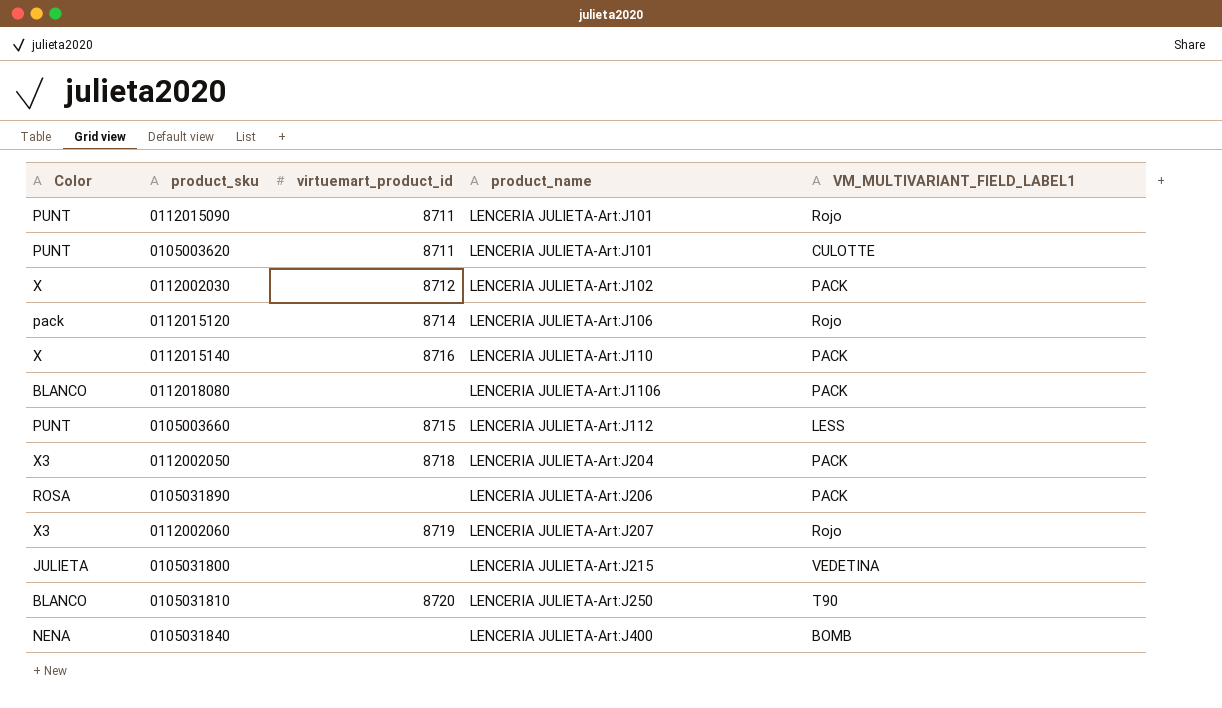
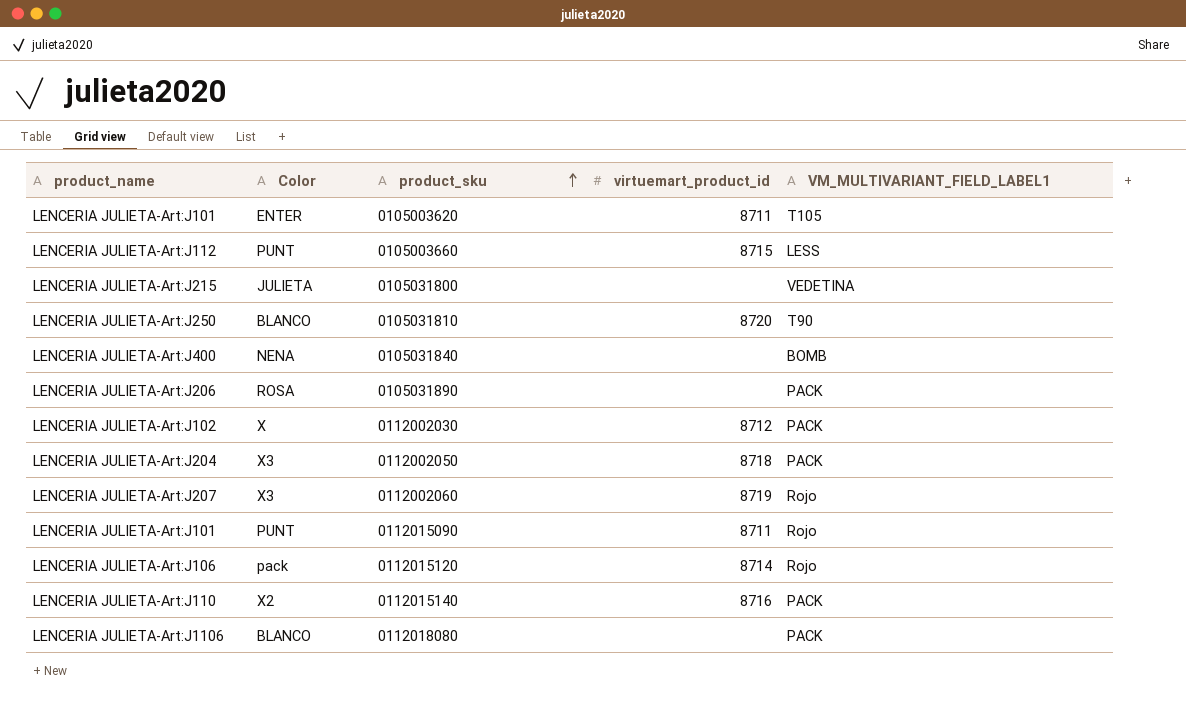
row order: none -> product_sku ascending
column product_name | position: 4 -> 1
0105003620 | Color: PUNT -> ENTER
0105003620 | VM_MULTIVARIANT_FIELD_LABEL1: CULOTTE -> T105
0112015140 | Color: X -> X2

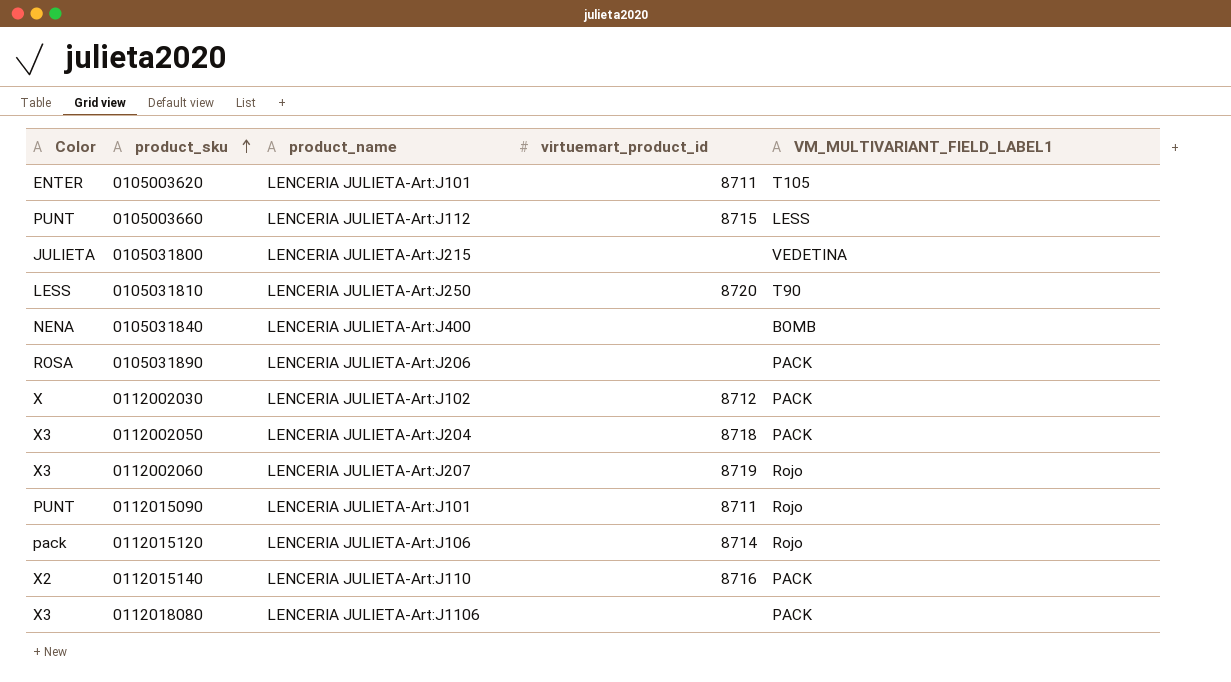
column product_name | position: 1 -> 3
0105031810 | Color: BLANCO -> LESS
0112018080 | Color: BLANCO -> X3

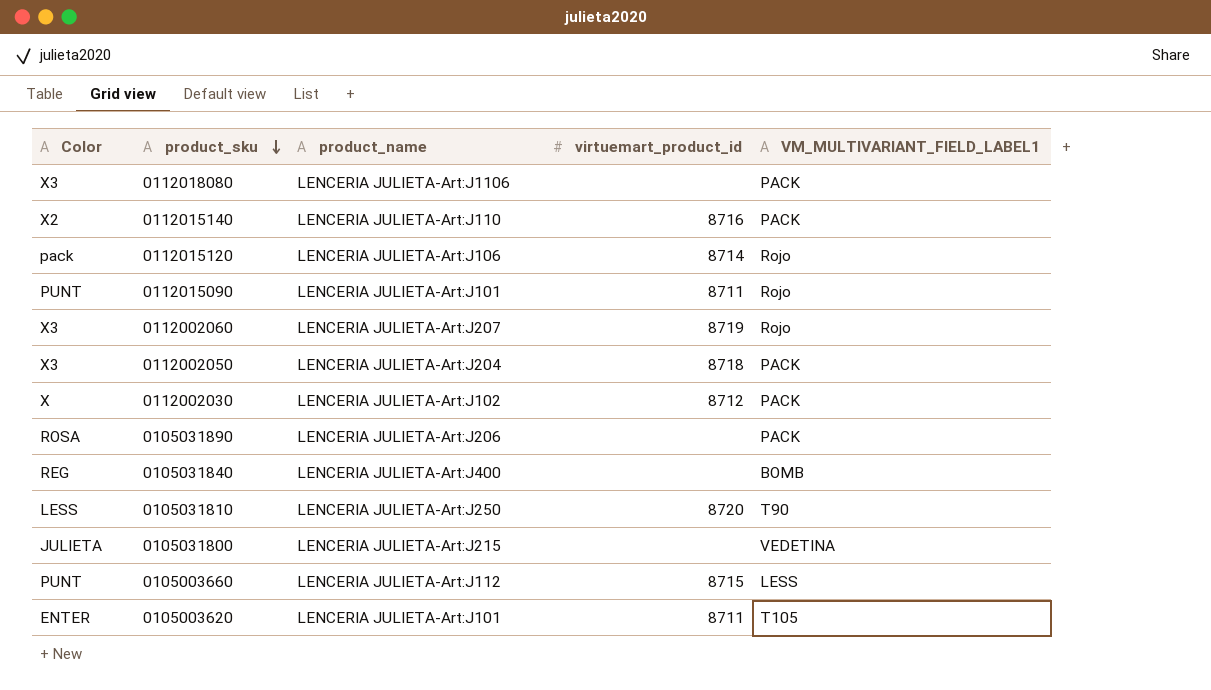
row order: product_sku ascending -> product_sku descending
0105031840 | Color: NENA -> REG

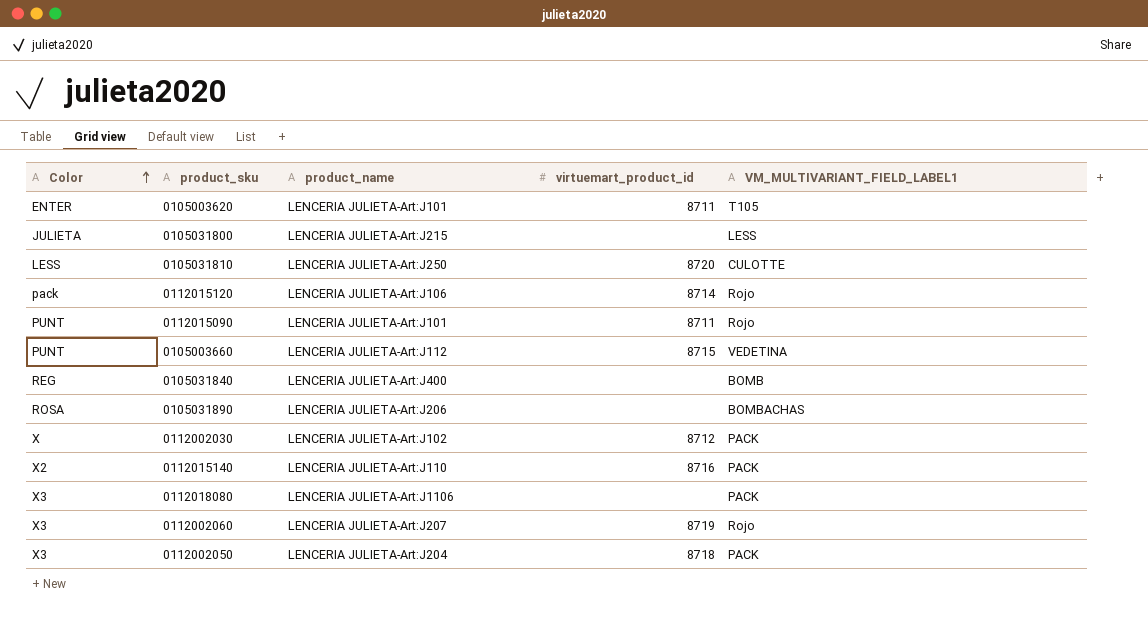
row order: product_sku descending -> Color ascending
0105031800 | VM_MULTIVARIANT_FIELD_LABEL1: VEDETINA -> LESS
0105031810 | VM_MULTIVARIANT_FIELD_LABEL1: T90 -> CULOTTE
0105003660 | VM_MULTIVARIANT_FIELD_LABEL1: LESS -> VEDETINA
0105031890 | VM_MULTIVARIANT_FIELD_LABEL1: PACK -> BOMBACHAS

